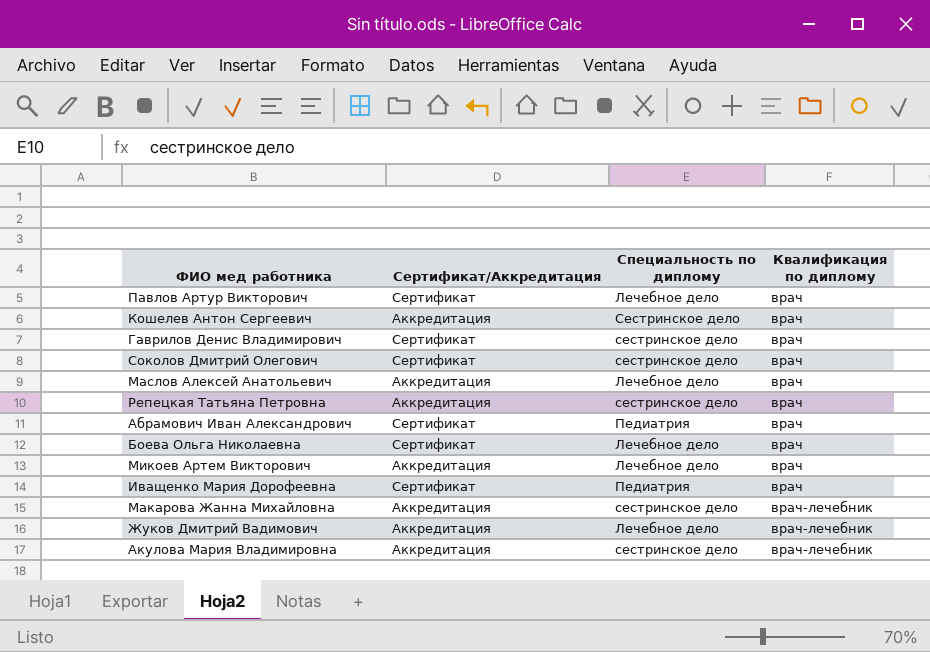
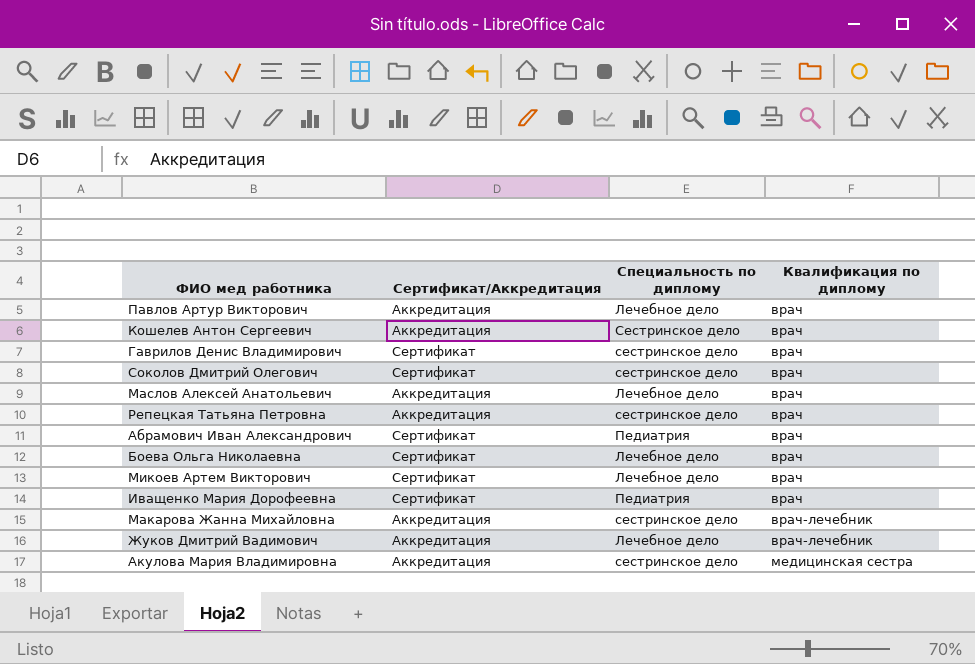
Павлов Артур Викторович | Сертификат/Аккредитация: Сертификат -> Аккредитация
Микоев Артем Викторович | Сертификат/Аккредитация: Аккредитация -> Сертификат
Акулова Мария Владимировна | Квалификация по диплому: врач-лечебник -> медицинская сестра

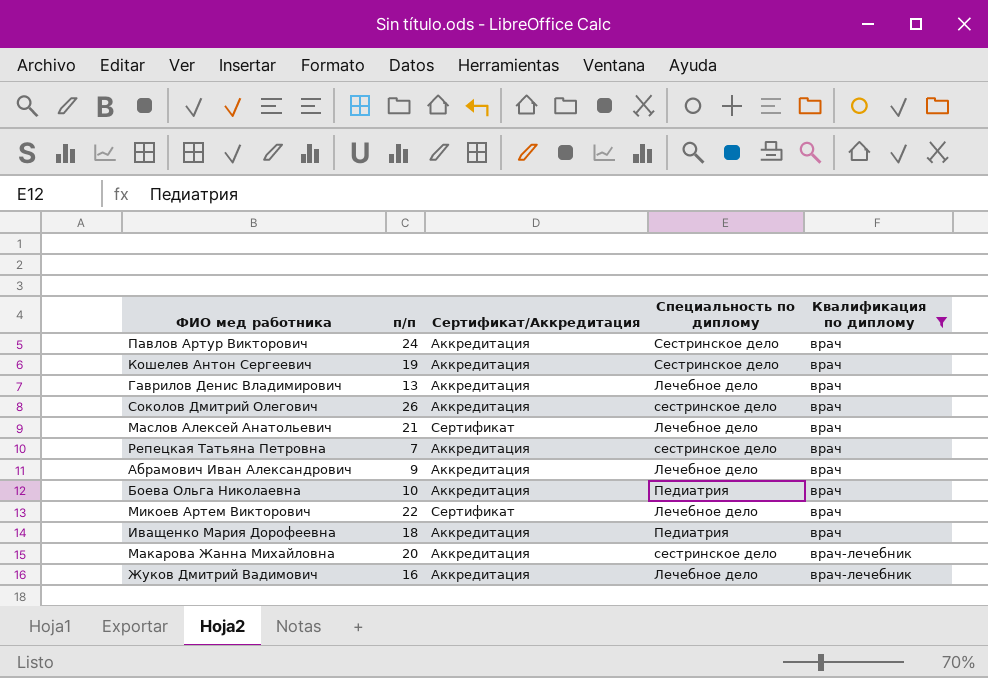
filter: none -> Квалификация по диплому != медицинская сестра
column п/п | position: none -> 2
Павлов Артур Викторович | Специальность по диплому: Лечебное дело -> Сестринское дело
Гаврилов Денис Владимирович | Сертификат/Аккредитация: Сертификат -> Аккредитация
Гаврилов Денис Владимирович | Специальность по диплому: сестринское дело -> Лечебное дело
Соколов Дмитрий Олегович | Сертификат/Аккредитация: Сертификат -> Аккредитация
Маслов Алексей Анатольевич | Сертификат/Аккредитация: Аккредитация -> Сертификат
Абрамович Иван Александрович | Сертификат/Аккредитация: Сертификат -> Аккредитация
Абрамович Иван Александрович | Специальность по диплому: Педиатрия -> Лечебное дело
Боева Ольга Николаевна | Сертификат/Аккредитация: Сертификат -> Аккредитация
Боева Ольга Николаевна | Специальность по диплому: Лечебное дело -> Педиатрия
Иващенко Мария Дорофеевна | Сертификат/Аккредитация: Сертификат -> Аккредитация

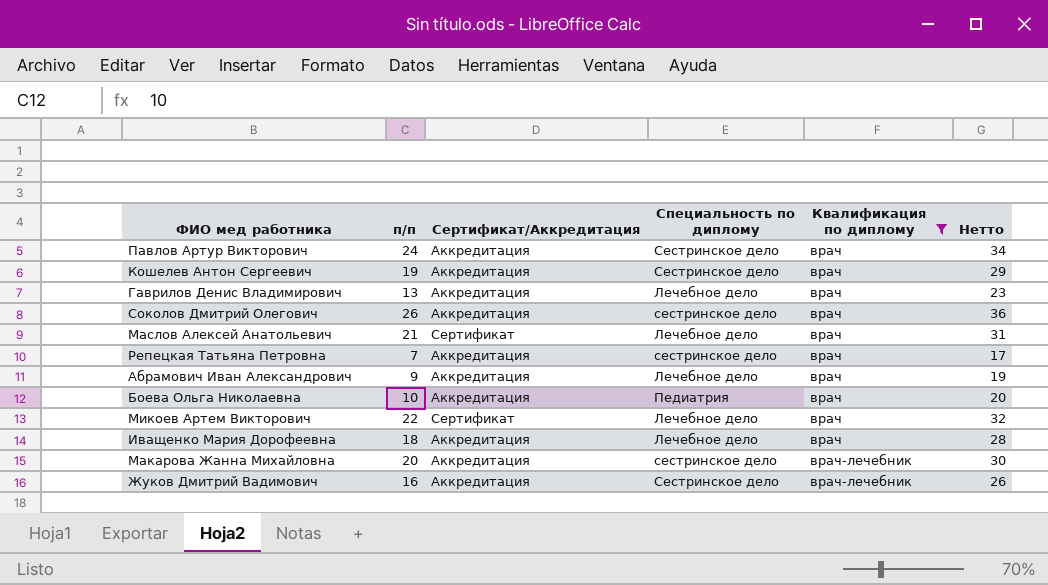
column Нетто | formula: none -> [п/п] + 10
Иващенко Мария Дорофеевна | Специальность по диплому: Педиатрия -> Лечебное дело
Жуков Дмитрий Вадимович | Специальность по диплому: Лечебное дело -> Сестринское дело

